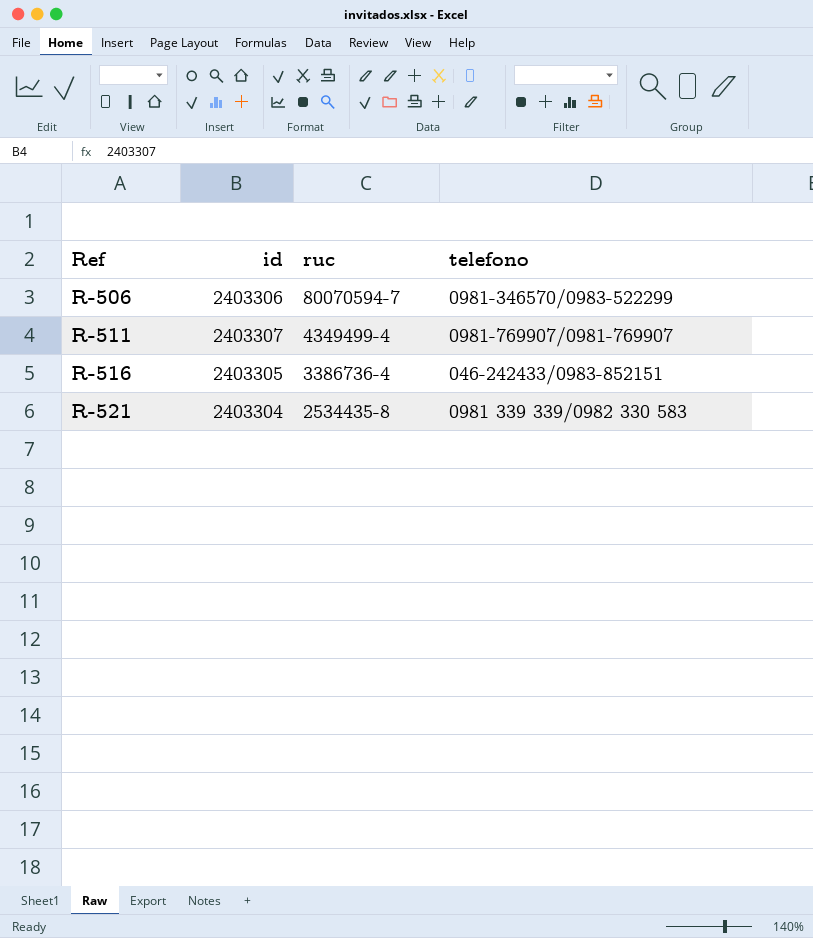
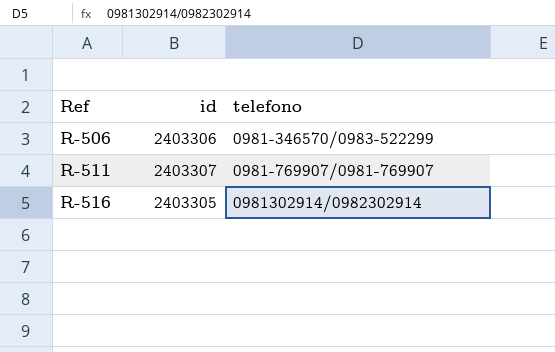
column ruc | position: 3 -> none
row R-521: 2403304 | 2534435-8 | 0981 339 339/0982 330 583 -> none
R-516 | telefono: 046-242433/0983-852151 -> 0981302914/0982302914

